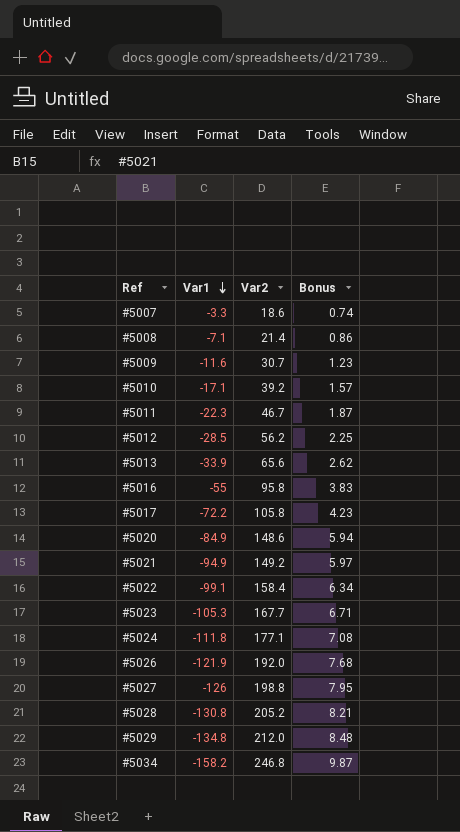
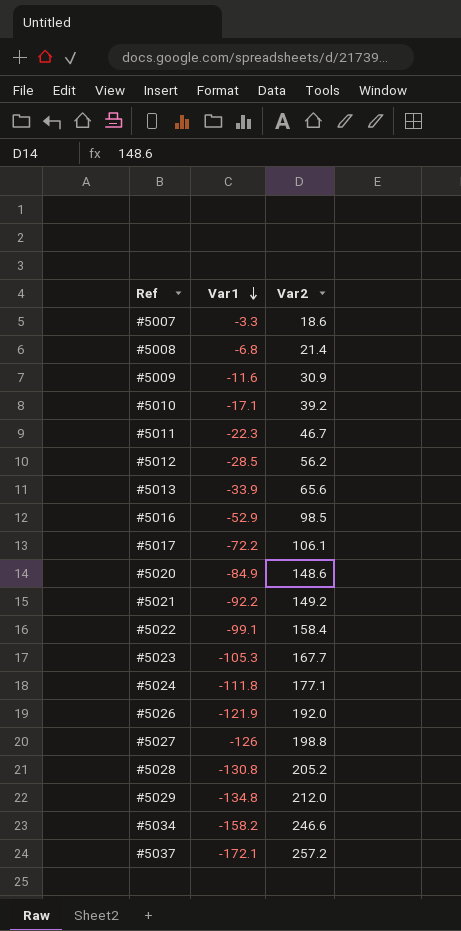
column Bonus | formula: [Var2] * 0.04 -> none
#5008 | Var1: -7.1 -> -6.8
#5009 | Var2: 30.7 -> 30.9
#5016 | Var1: -55 -> -52.9
#5016 | Var2: 95.8 -> 98.5
#5017 | Var2: 105.8 -> 106.1
#5021 | Var1: -94.9 -> -92.2
#5034 | Var2: 246.8 -> 246.6
row #5037: none -> -172.1 | 257.2

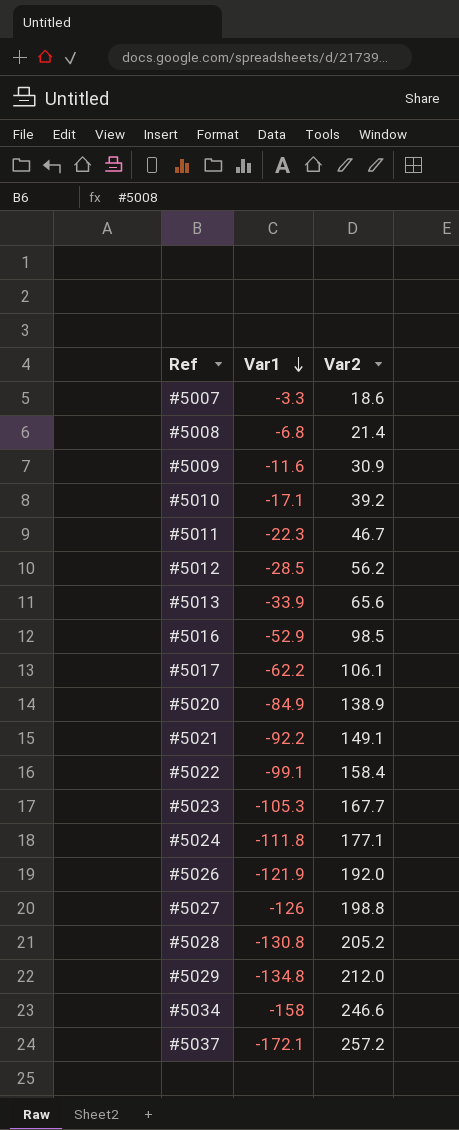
#5017 | Var1: -72.2 -> -62.2
#5020 | Var2: 148.6 -> 138.9
#5021 | Var2: 149.2 -> 149.1
#5034 | Var1: -158.2 -> -158

